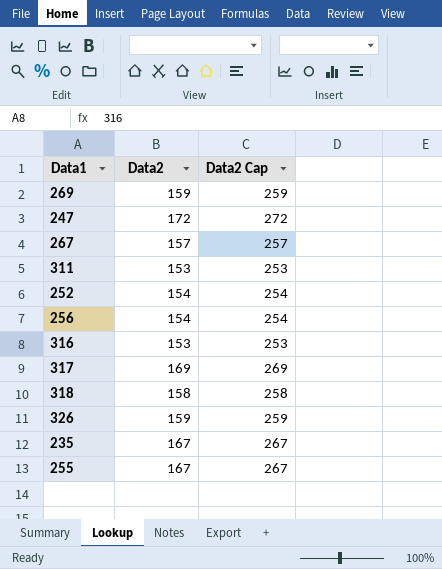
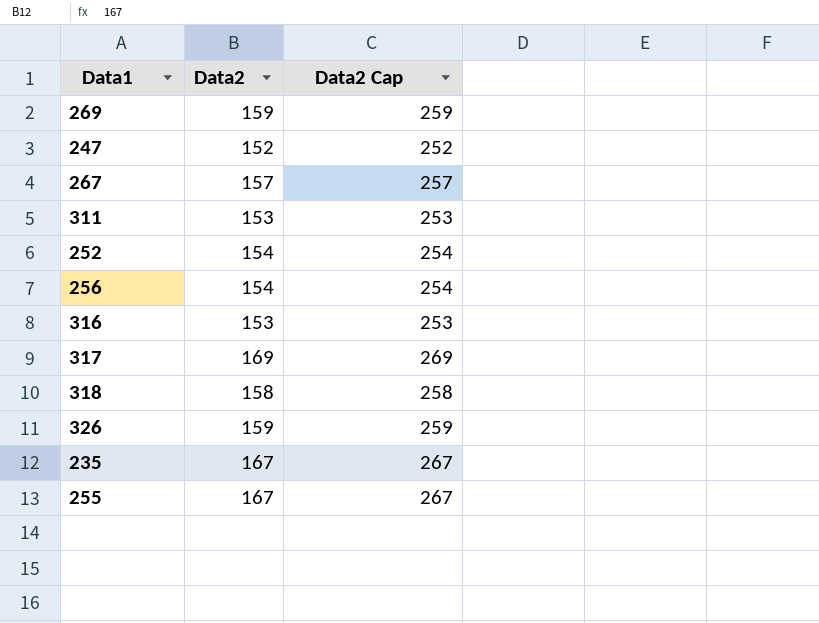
247 | Data2: 172 -> 152
247 | Data2 Cap: 272 -> 252

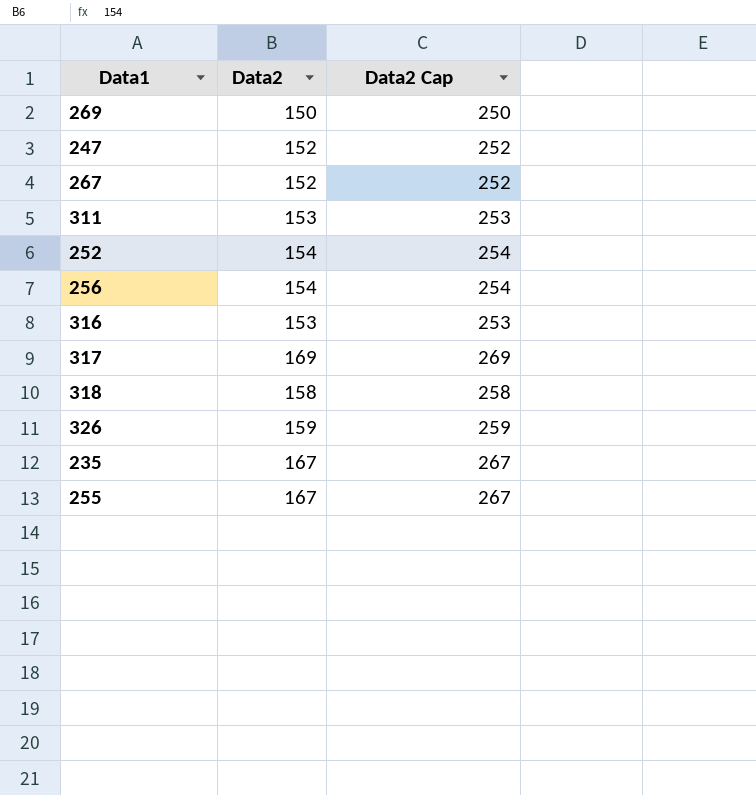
269 | Data2: 159 -> 150
269 | Data2 Cap: 259 -> 250
267 | Data2: 157 -> 152
267 | Data2 Cap: 257 -> 252

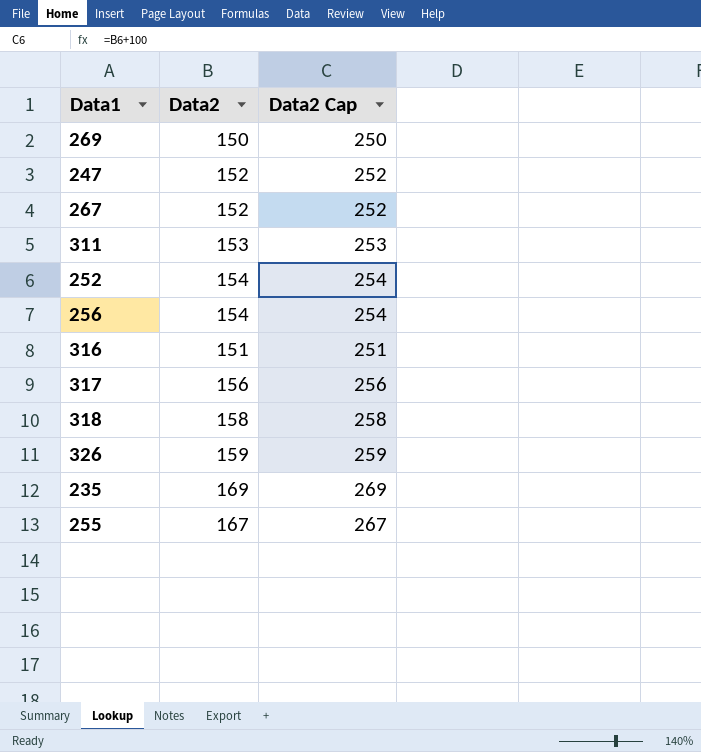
316 | Data2: 153 -> 151
316 | Data2 Cap: 253 -> 251
317 | Data2: 169 -> 156
317 | Data2 Cap: 269 -> 256
235 | Data2: 167 -> 169
235 | Data2 Cap: 267 -> 269

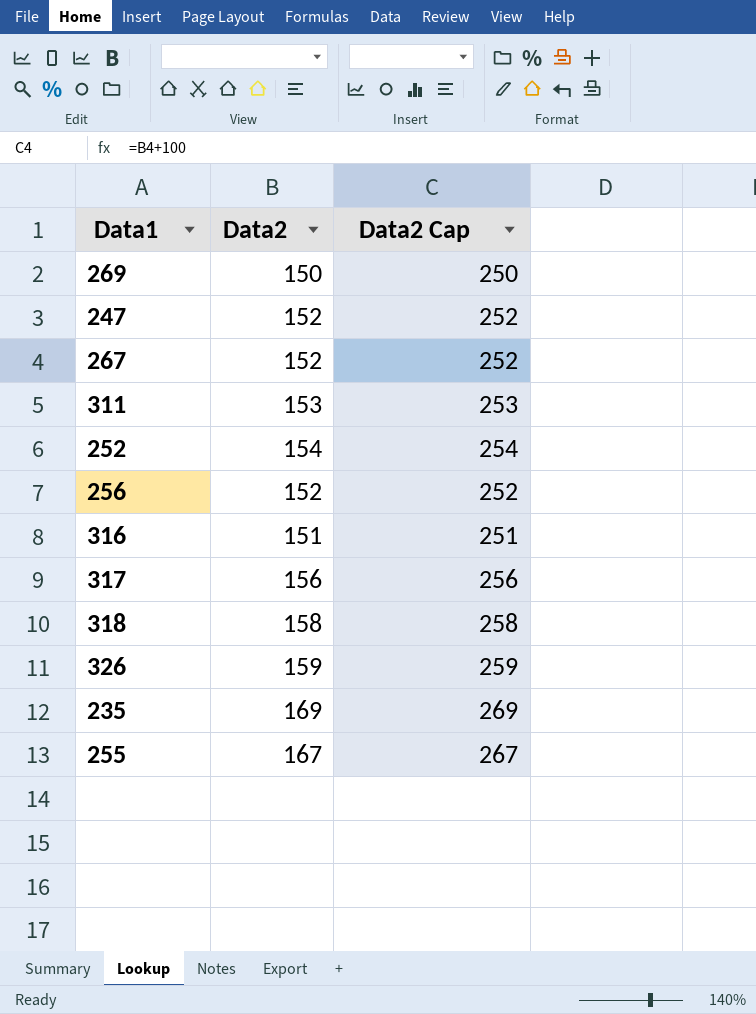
256 | Data2: 154 -> 152
256 | Data2 Cap: 254 -> 252

